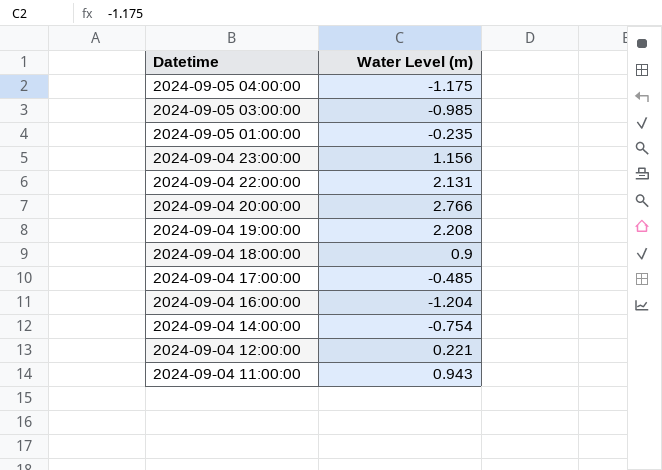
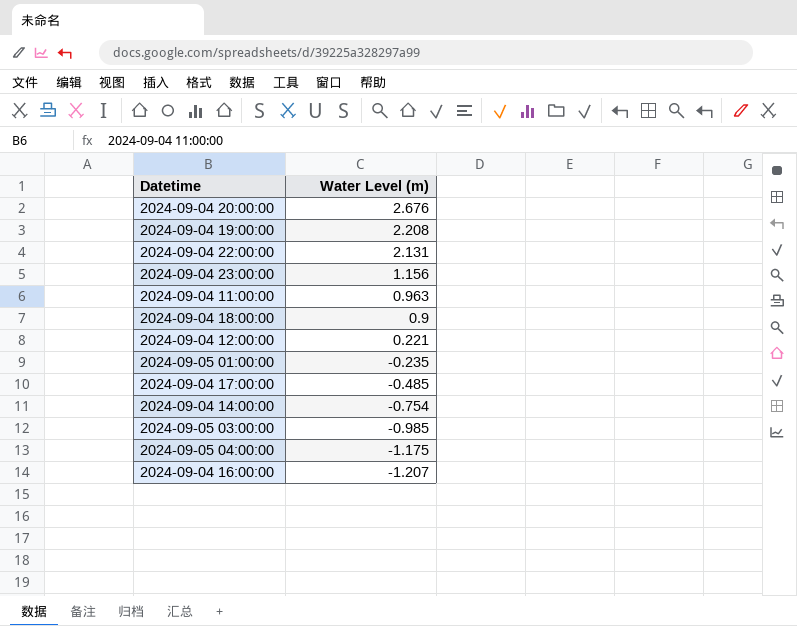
row order: Datetime descending -> Water Level (m) descending
2024-09-04 20:00:00 | Water Level (m): 2.766 -> 2.676
2024-09-04 11:00:00 | Water Level (m): 0.943 -> 0.963
2024-09-04 16:00:00 | Water Level (m): -1.204 -> -1.207

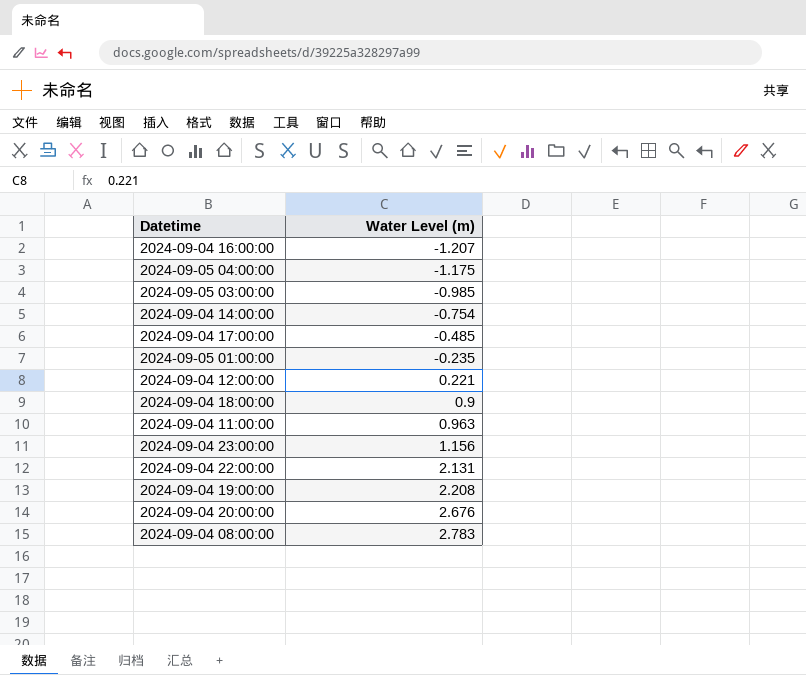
row order: Water Level (m) descending -> Water Level (m) ascending
row 2024-09-04 08:00:00: none -> 2.783

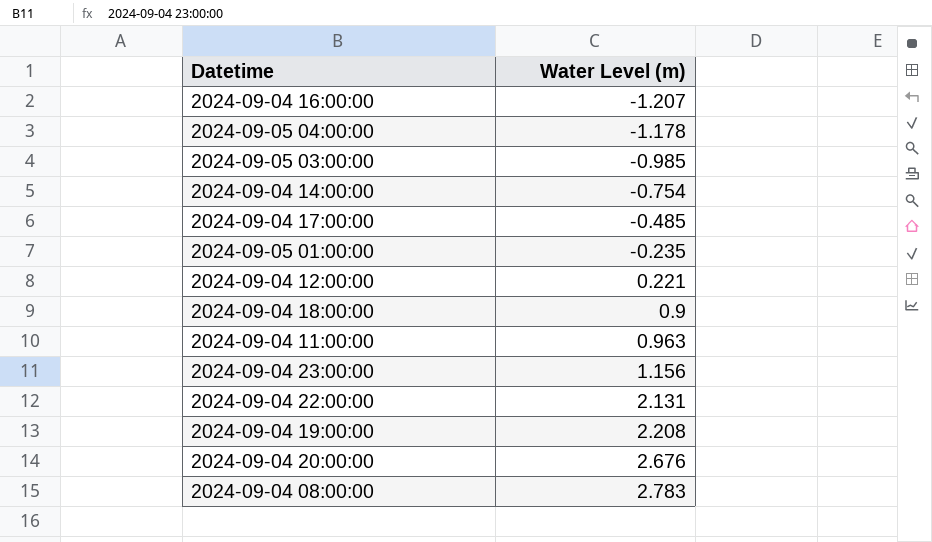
2024-09-05 04:00:00 | Water Level (m): -1.175 -> -1.178

